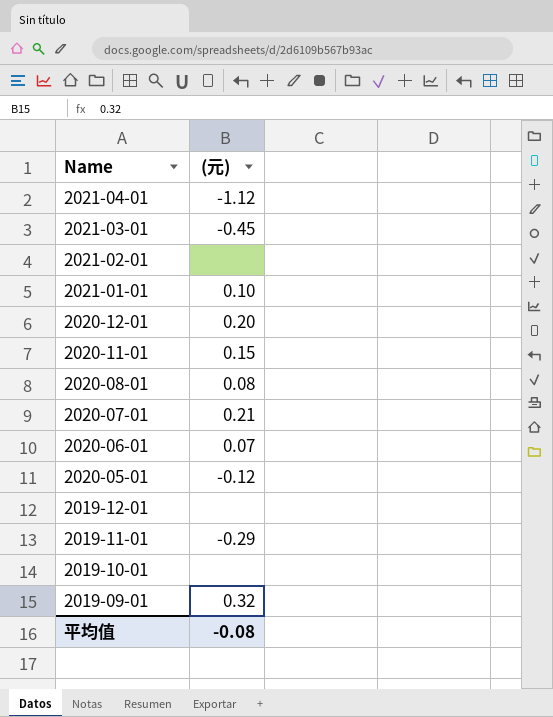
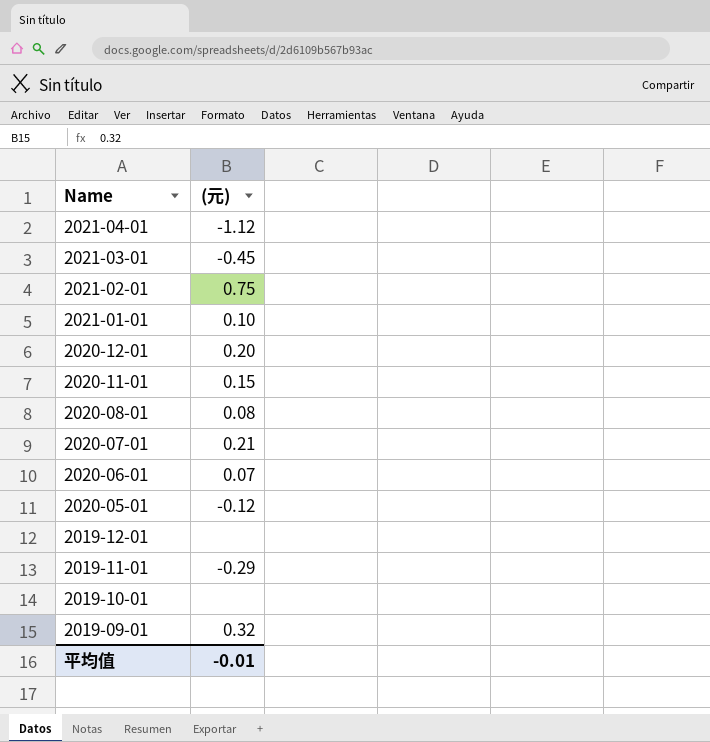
2021-02-01 | (元): none -> 0.75
平均值 | (元): -0.08 -> -0.01

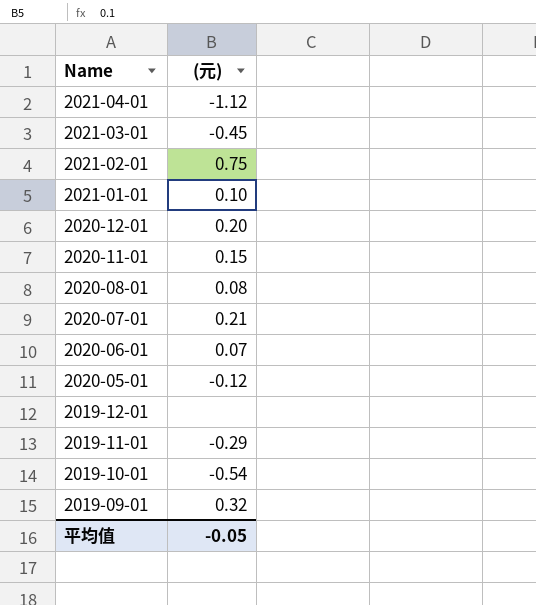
2019-10-01 | (元): none -> -0.54
平均值 | (元): -0.01 -> -0.05

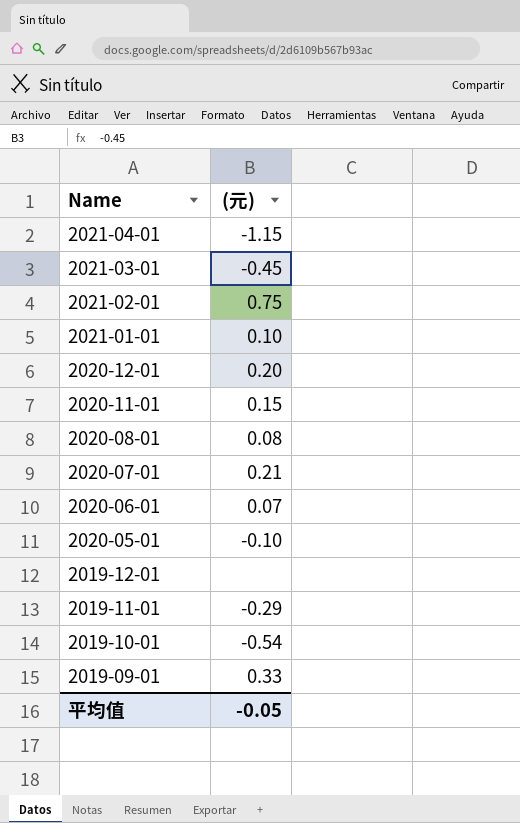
2021-04-01 | (元): -1.12 -> -1.15
2020-05-01 | (元): -0.12 -> -0.10
2019-09-01 | (元): 0.32 -> 0.33

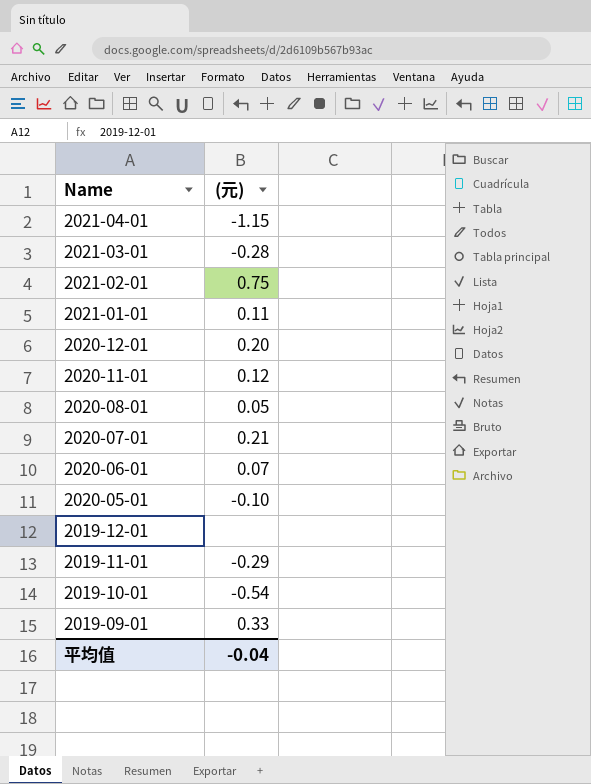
2021-03-01 | (元): -0.45 -> -0.28
2021-01-01 | (元): 0.10 -> 0.11
2020-11-01 | (元): 0.15 -> 0.12
2020-08-01 | (元): 0.08 -> 0.05
平均值 | (元): -0.05 -> -0.04

